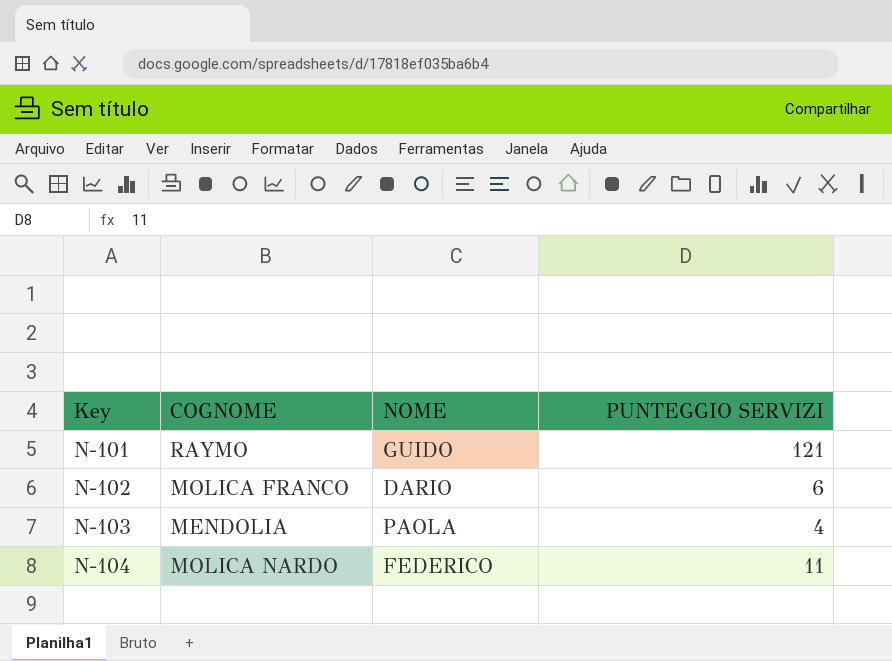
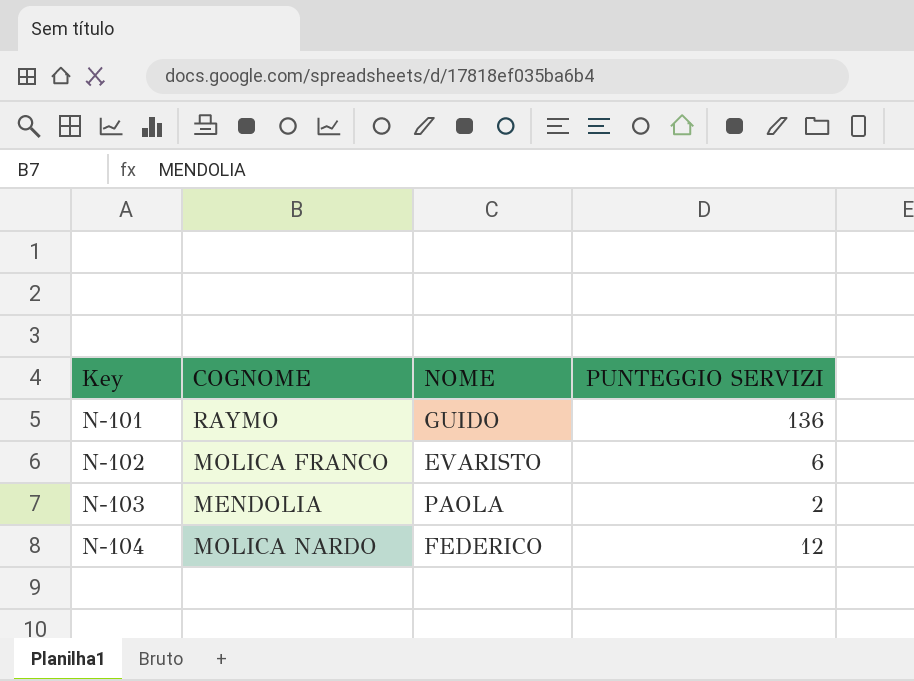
N-101 | PUNTEGGIO SERVIZI: 121 -> 136
N-102 | NOME: DARIO -> EVARISTO
N-103 | PUNTEGGIO SERVIZI: 4 -> 2
N-104 | PUNTEGGIO SERVIZI: 11 -> 12

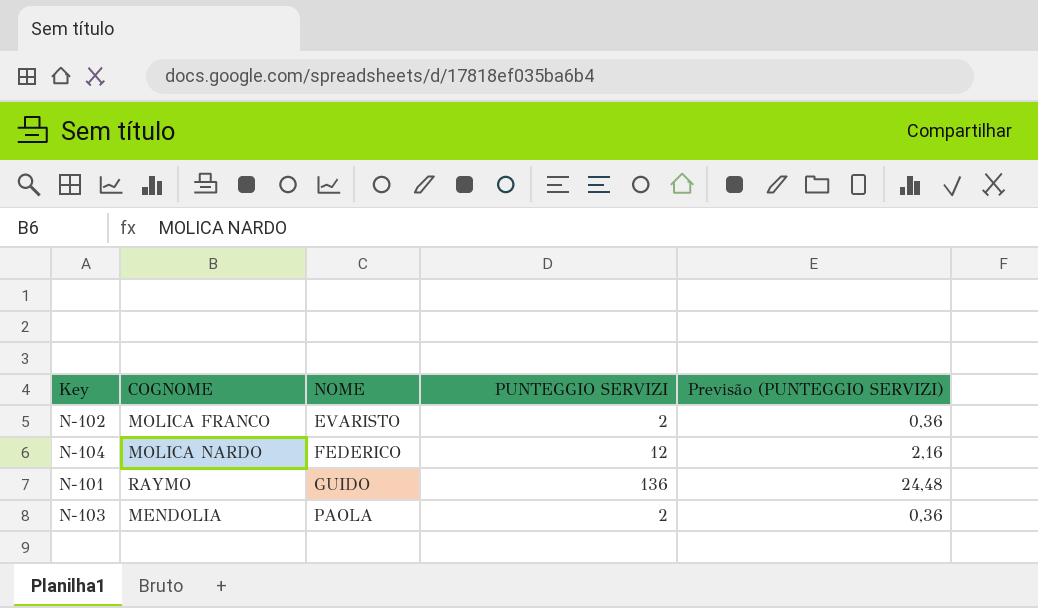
row order: Key ascending -> NOME ascending
column Previsão (PUNTEGGIO SERVIZI) | formula: none -> [PUNTEGGIO SERVIZI] * 0,18
N-102 | PUNTEGGIO SERVIZI: 6 -> 2

